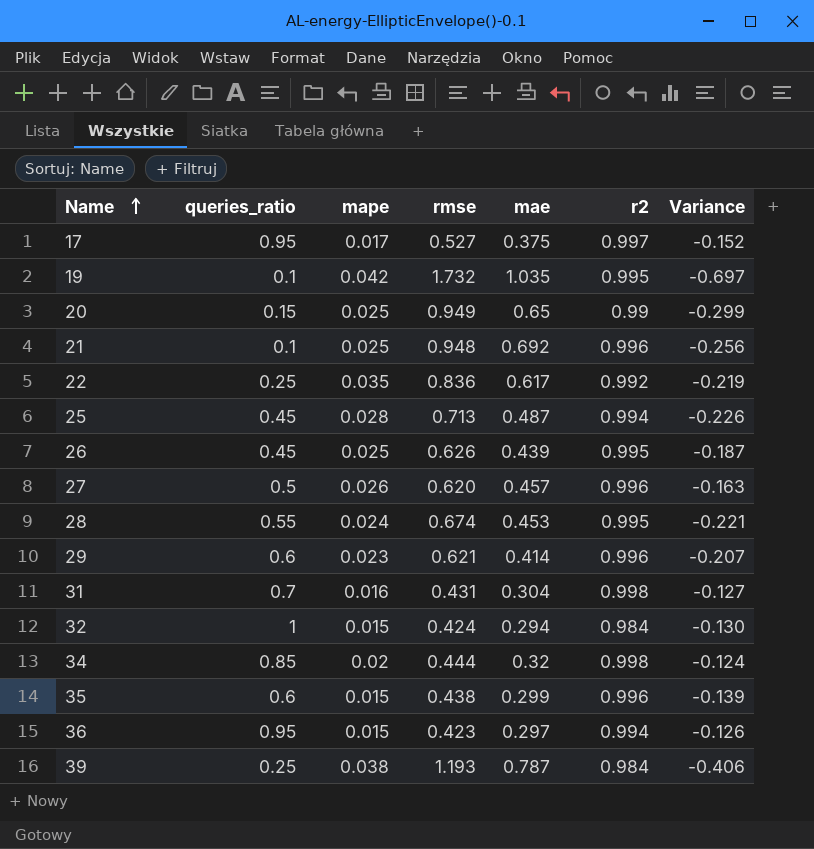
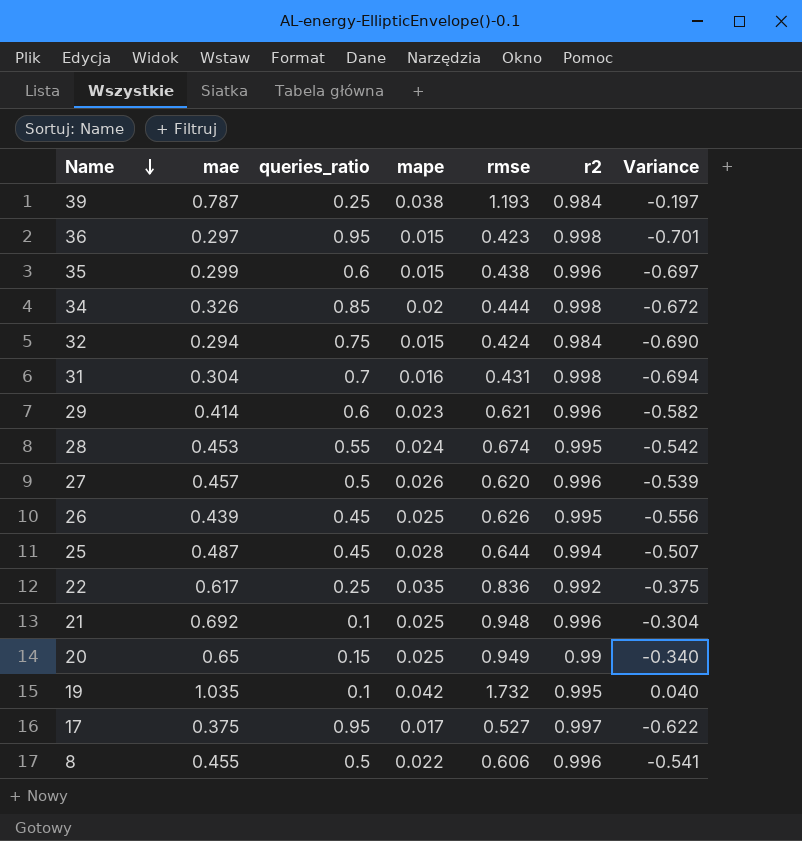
row order: Name ascending -> Name descending
column mae | position: 5 -> 2
column Variance | formula: [mae] - [rmse] -> [mae] - [r2]
36 | r2: 0.994 -> 0.998
34 | mae: 0.32 -> 0.326
32 | queries_ratio: 1 -> 0.75
25 | rmse: 0.713 -> 0.644
row 8: none -> 0.455 | 0.5 | 0.022 | 0.606 | 0.996 | -0.541

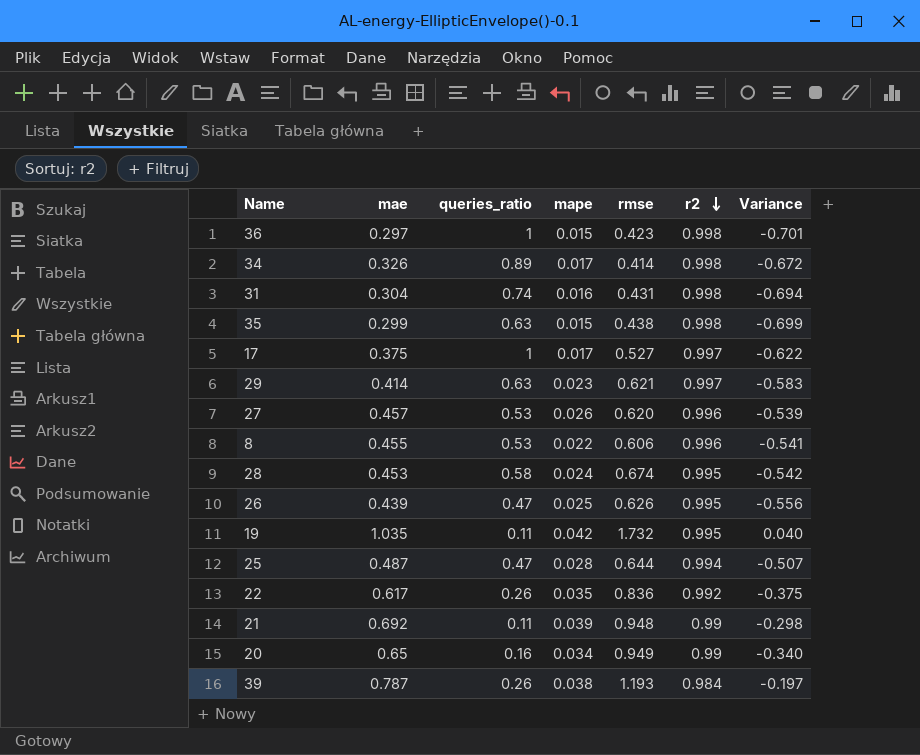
row order: Name descending -> r2 descending
row 32: 0.294 | 0.75 | 0.015 | 0.424 | 0.984 | -0.690 -> none
36 | queries_ratio: 0.95 -> 1
34 | queries_ratio: 0.85 -> 0.89
34 | mape: 0.02 -> 0.017
34 | rmse: 0.444 -> 0.414
31 | queries_ratio: 0.7 -> 0.74
35 | queries_ratio: 0.6 -> 0.63
35 | r2: 0.996 -> 0.998
35 | Variance: -0.697 -> -0.699
17 | queries_ratio: 0.95 -> 1
29 | queries_ratio: 0.6 -> 0.63
29 | r2: 0.996 -> 0.997
29 | Variance: -0.582 -> -0.583
27 | queries_ratio: 0.5 -> 0.53
8 | queries_ratio: 0.5 -> 0.53
28 | queries_ratio: 0.55 -> 0.58
26 | queries_ratio: 0.45 -> 0.47
19 | queries_ratio: 0.1 -> 0.11
25 | queries_ratio: 0.45 -> 0.47
22 | queries_ratio: 0.25 -> 0.26
21 | queries_ratio: 0.1 -> 0.11
21 | mape: 0.025 -> 0.039
21 | r2: 0.996 -> 0.99
21 | Variance: -0.304 -> -0.298
20 | queries_ratio: 0.15 -> 0.16
20 | mape: 0.025 -> 0.034
39 | queries_ratio: 0.25 -> 0.26

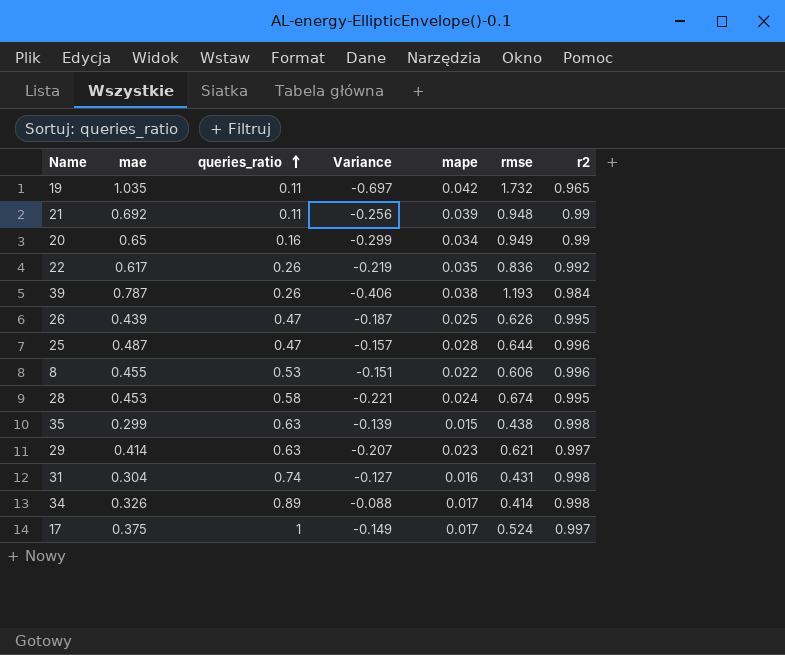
row order: r2 descending -> queries_ratio ascending
column Variance | formula: [mae] - [r2] -> [mae] - [rmse]
column Variance | position: 7 -> 4
row 36: 0.297 | 1 | 0.015 | 0.423 | 0.998 | -0.701 -> none
row 27: 0.457 | 0.53 | 0.026 | 0.620 | 0.996 | -0.539 -> none
19 | r2: 0.995 -> 0.965
25 | r2: 0.994 -> 0.996
17 | rmse: 0.527 -> 0.524

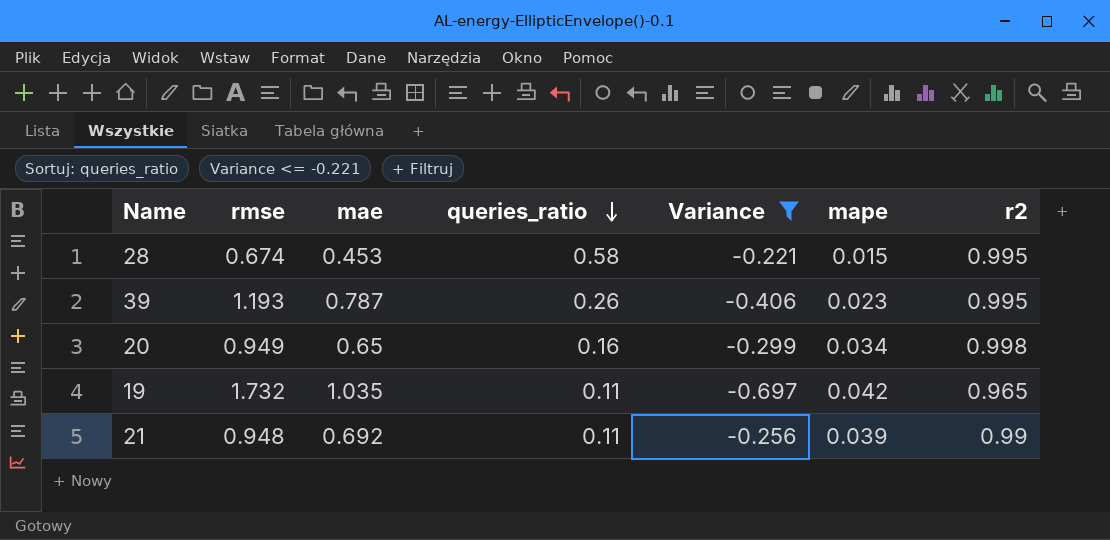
filter: none -> Variance <= -0.221
row order: queries_ratio ascending -> queries_ratio descending
column rmse | position: 6 -> 2
28 | mape: 0.024 -> 0.015
39 | mape: 0.038 -> 0.023
39 | r2: 0.984 -> 0.995
20 | r2: 0.99 -> 0.998

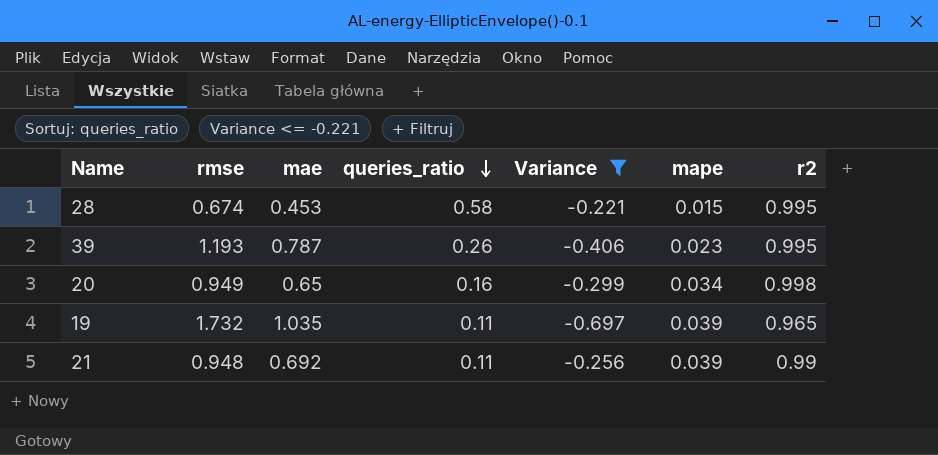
19 | mape: 0.042 -> 0.039

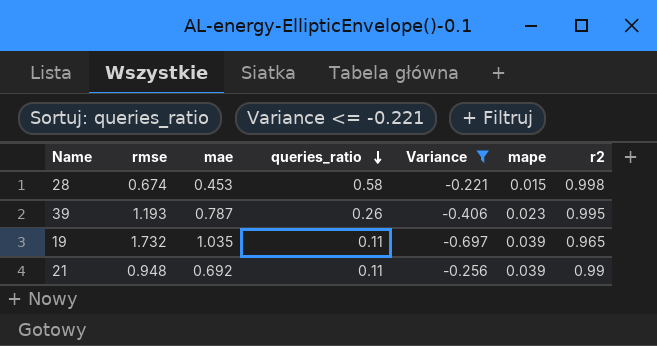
row 20: 0.949 | 0.65 | 0.16 | -0.299 | 0.034 | 0.998 -> none
28 | r2: 0.995 -> 0.998

